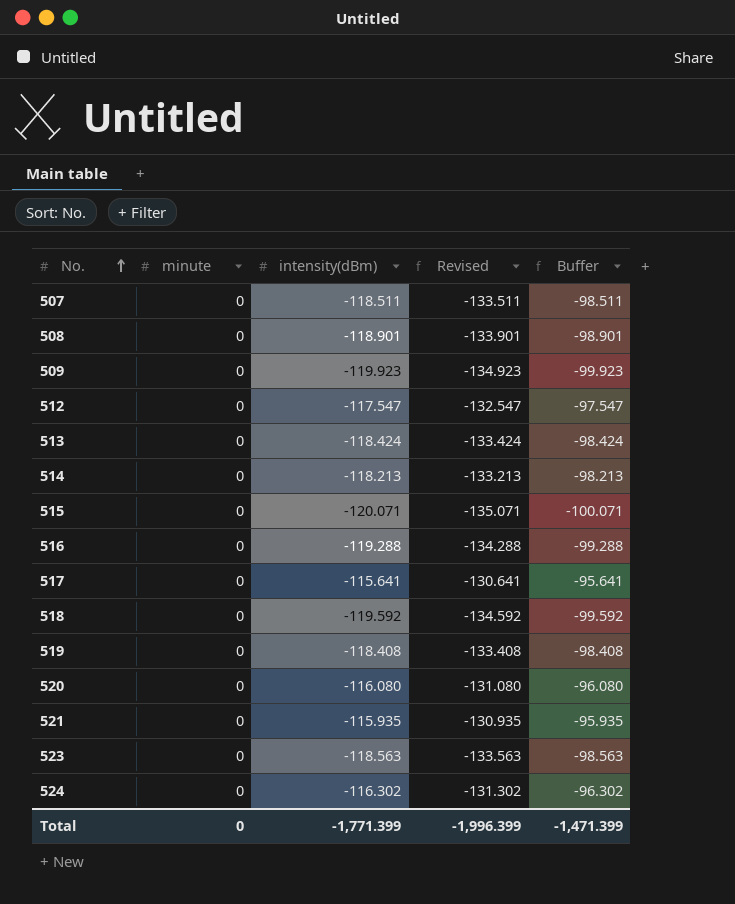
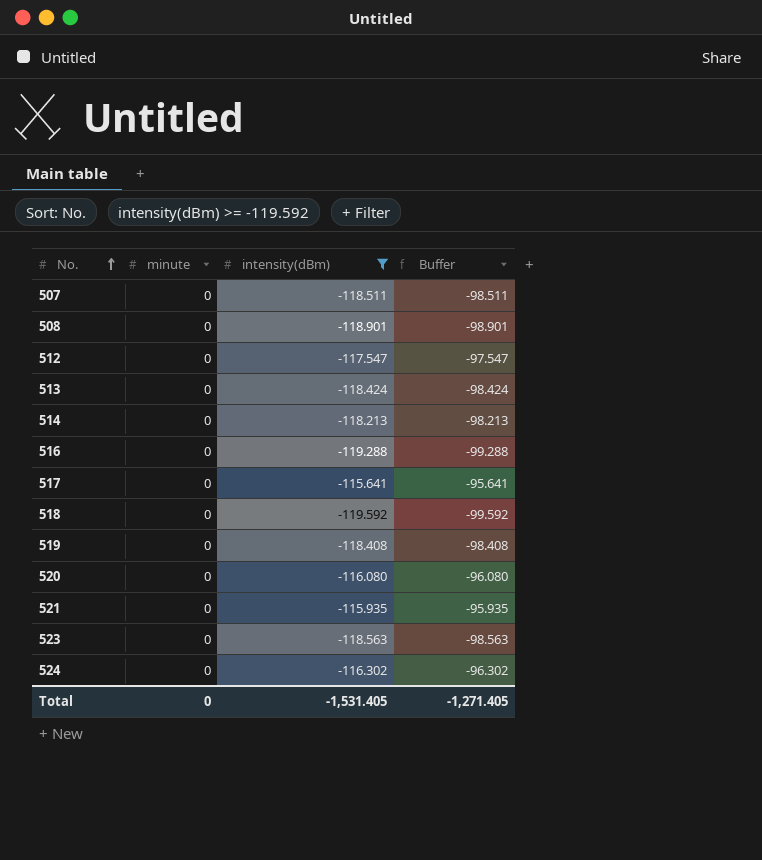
filter: none -> intensity(dBm) >= -119.592
column Revised | formula: [intensity(dBm)] - 15 -> none
Total | intensity(dBm): -1,771.399 -> -1,531.405
Total | Buffer: -1,471.399 -> -1,271.405

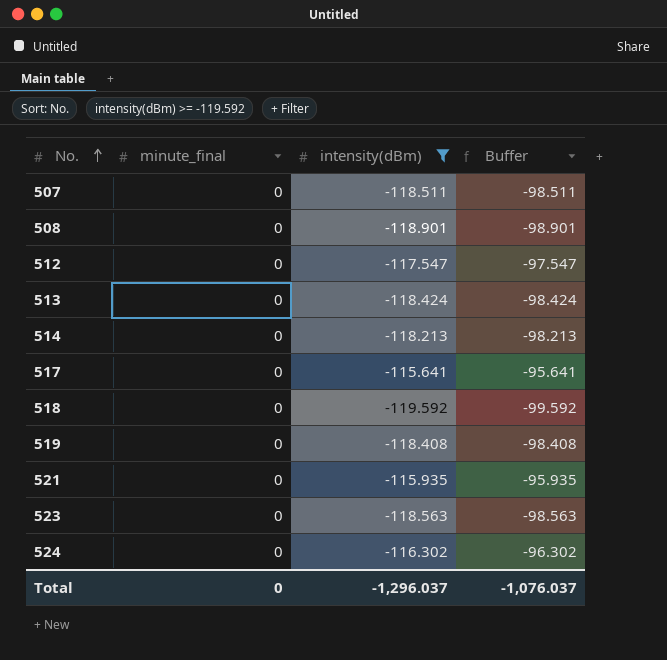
column name: minute -> minute_final
row 516: 0 | -119.288 | -99.288 -> none
row 520: 0 | -116.080 | -96.080 -> none
Total | intensity(dBm): -1,531.405 -> -1,296.037
Total | Buffer: -1,271.405 -> -1,076.037

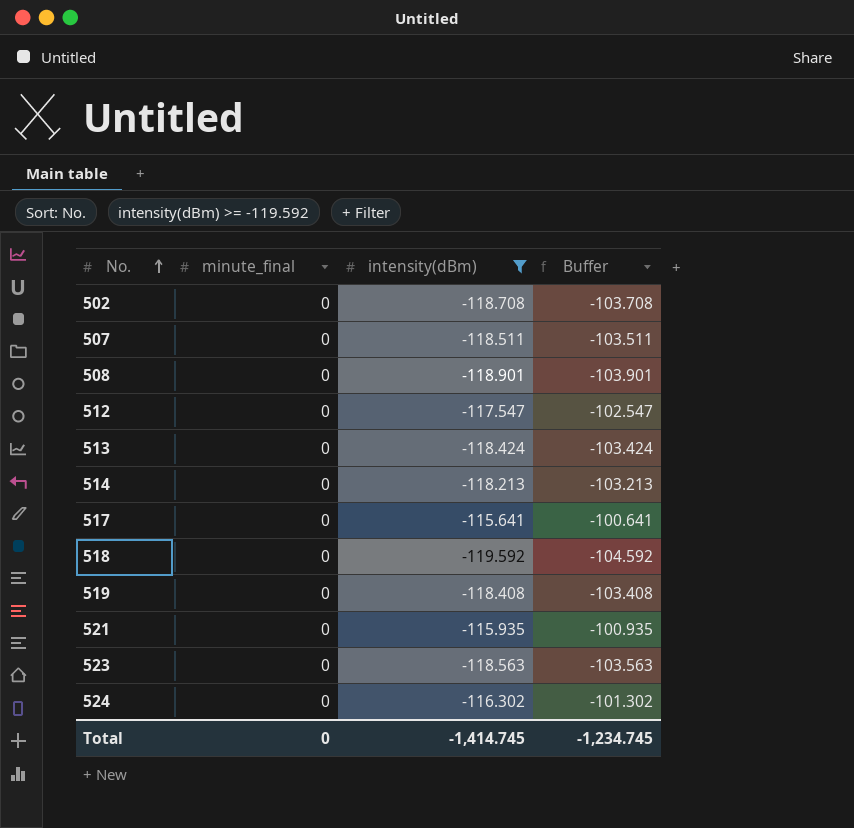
column Buffer | formula: [intensity(dBm)] + 20 -> [intensity(dBm)] + 15
row 502: none -> 0 | -118.708 | -103.708
Total | intensity(dBm): -1,296.037 -> -1,414.745
Total | Buffer: -1,076.037 -> -1,234.745

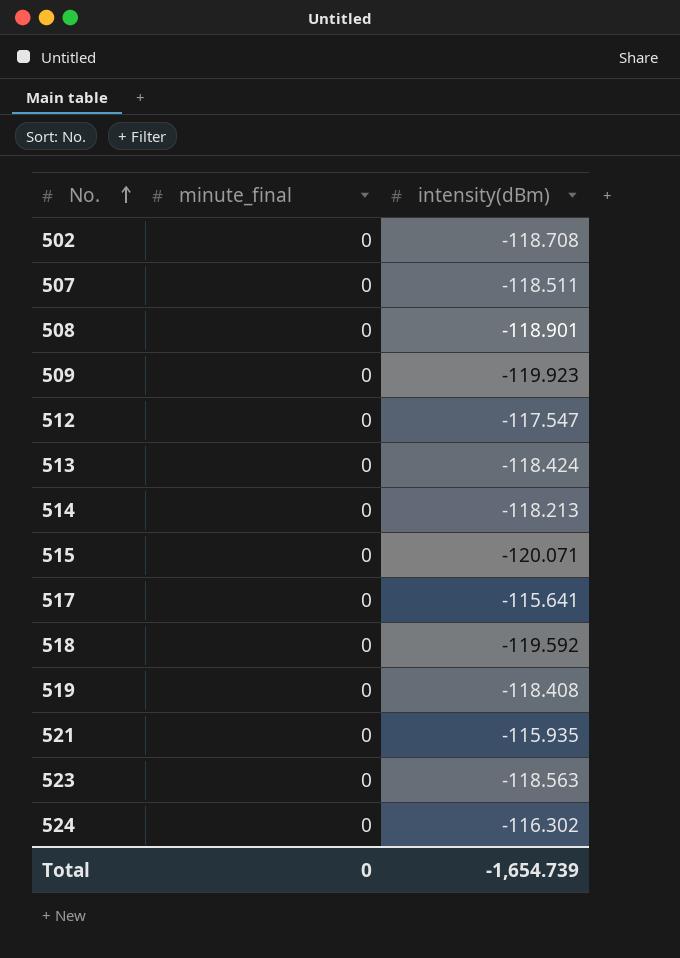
filter: intensity(dBm) >= -119.592 -> none
column Buffer | formula: [intensity(dBm)] + 15 -> none
Total | intensity(dBm): -1,414.745 -> -1,654.739

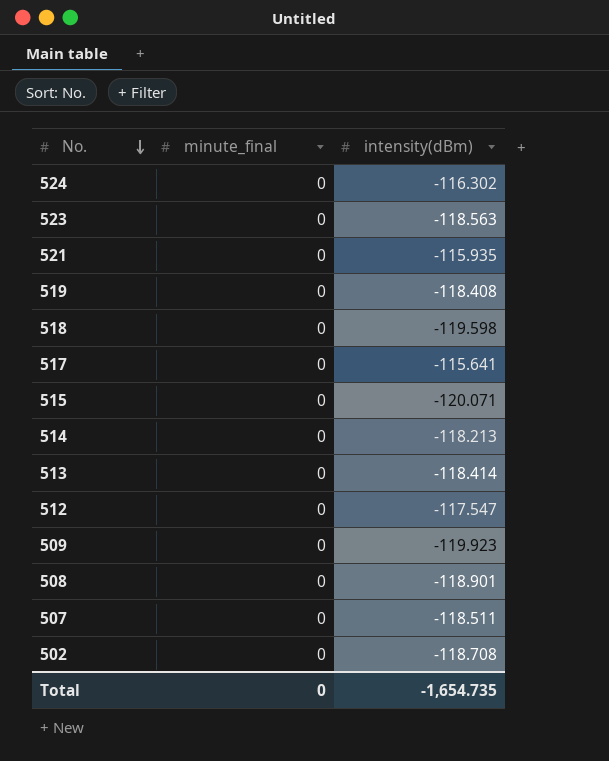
row order: No. ascending -> No. descending
518 | intensity(dBm): -119.592 -> -119.598
513 | intensity(dBm): -118.424 -> -118.414
Total | intensity(dBm): -1,654.739 -> -1,654.735

